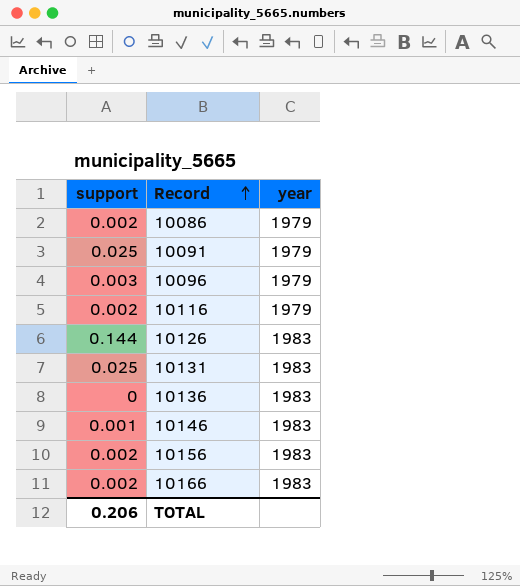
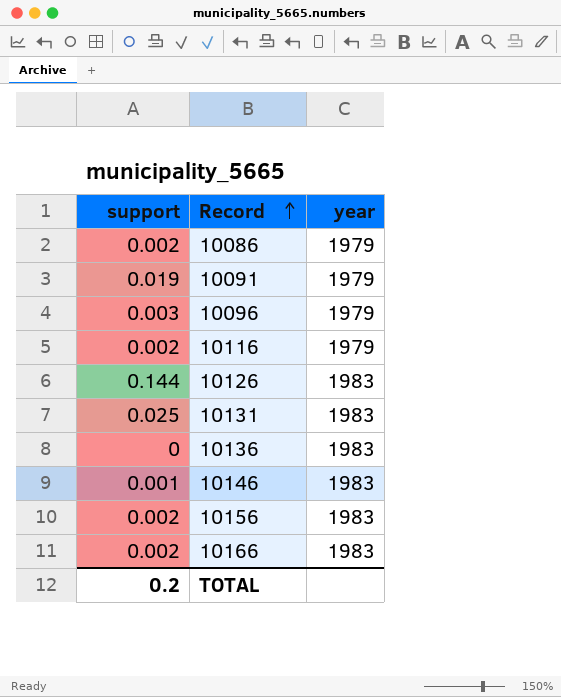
10091 | support: 0.025 -> 0.019
TOTAL | support: 0.206 -> 0.2

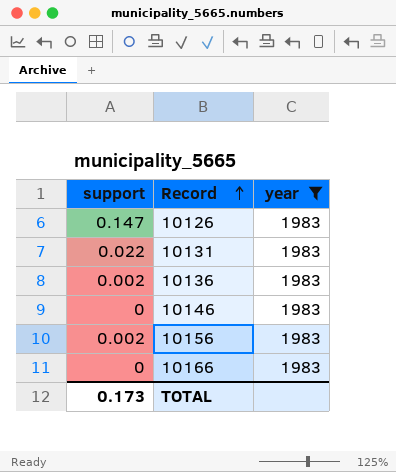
filter: none -> year = 1983
10126 | support: 0.144 -> 0.147
10131 | support: 0.025 -> 0.022
10136 | support: 0 -> 0.002
10146 | support: 0.001 -> 0
10166 | support: 0.002 -> 0
TOTAL | support: 0.2 -> 0.173

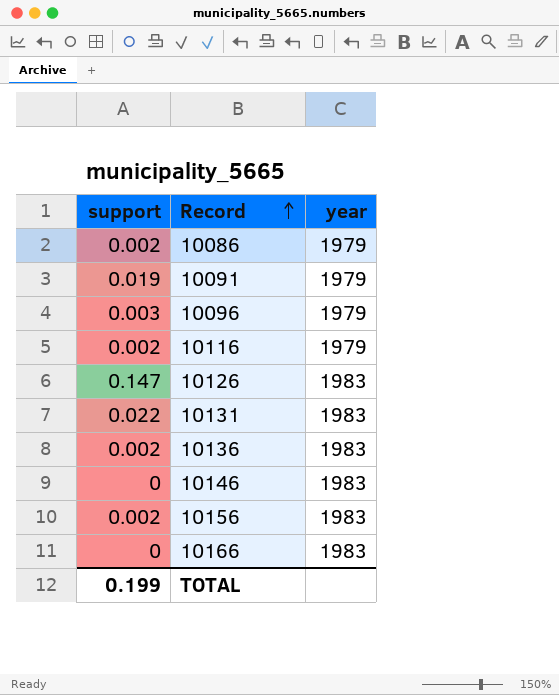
filter: year = 1983 -> none
TOTAL | support: 0.173 -> 0.199

